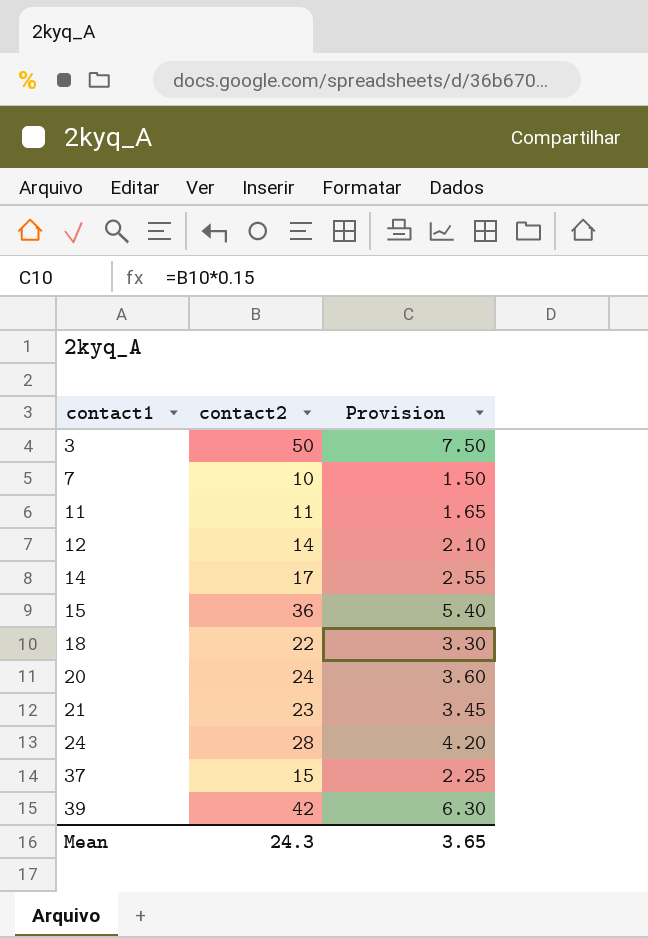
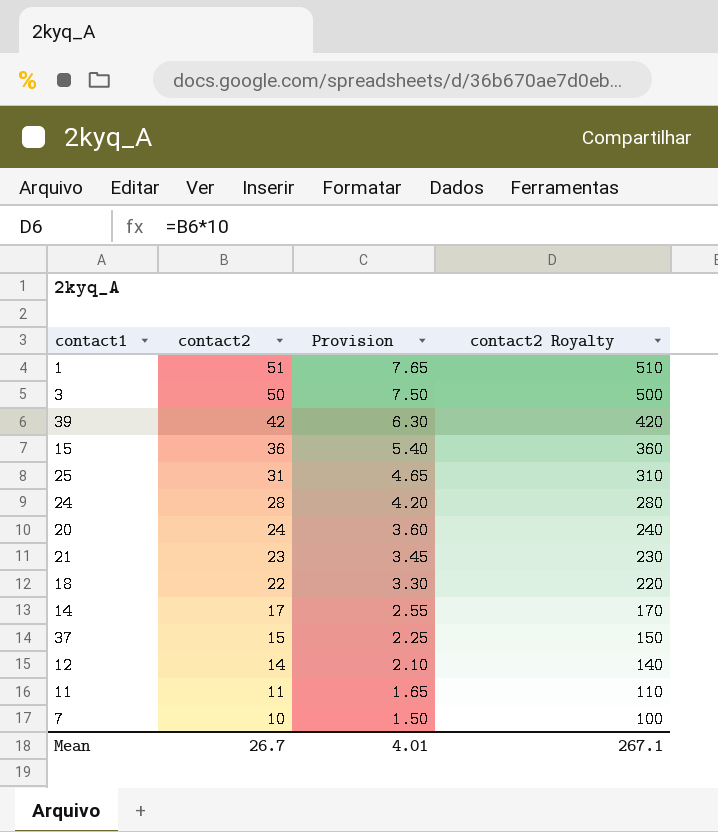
row order: contact1 ascending -> contact2 descending
column contact2 Royalty | formula: none -> [contact2] * 10
row 1: none -> 51 | 7.65 | 510
row 25: none -> 31 | 4.65 | 310
Mean | contact2: 24.3 -> 26.7
Mean | Provision: 3.65 -> 4.01

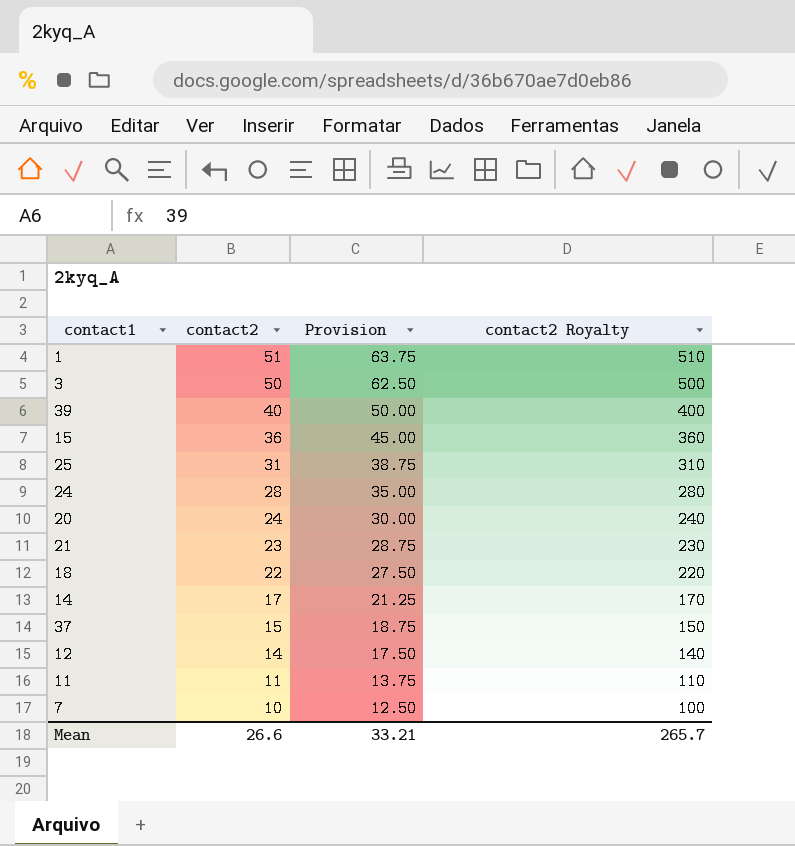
column Provision | formula: [contact2] * 0.15 -> [contact2] * 1.25
39 | contact2: 42 -> 40
39 | contact2 Royalty: 420 -> 400
Mean | contact2: 26.7 -> 26.6
Mean | Provision: 4.01 -> 33.21
Mean | contact2 Royalty: 267.1 -> 265.7

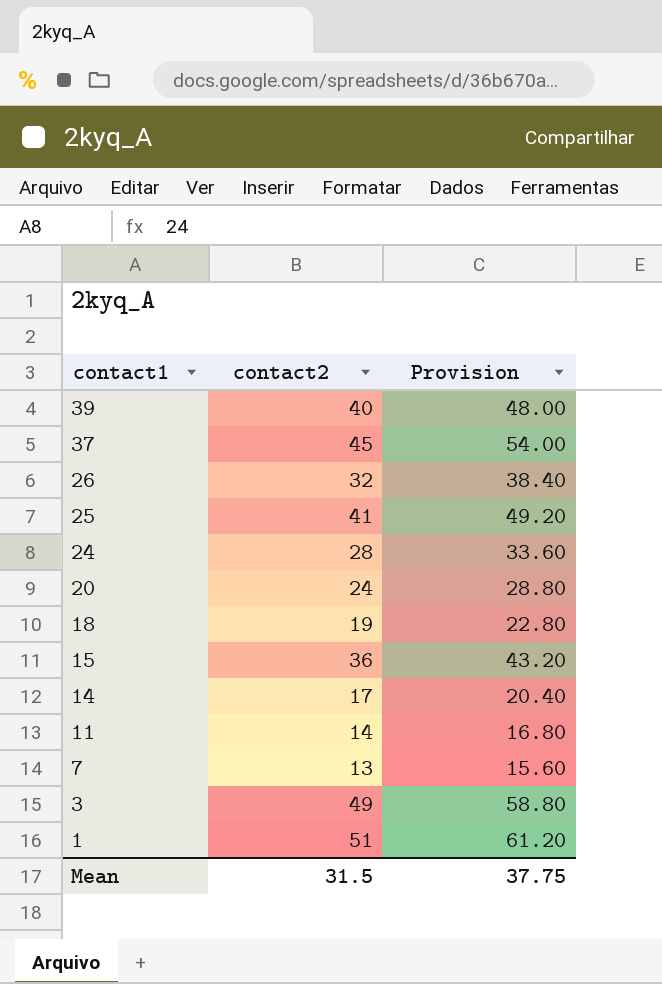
row order: contact2 descending -> contact1 descending
column contact2 Royalty | formula: [contact2] * 10 -> none
column Provision | formula: [contact2] * 1.25 -> [contact2] * 1.2
row 21: 23 | 28.75 | 230 -> none
row 12: 14 | 17.50 | 140 -> none
37 | contact2: 15 -> 45
row 26: none -> 32 | 38.40
25 | contact2: 31 -> 41
18 | contact2: 22 -> 19
11 | contact2: 11 -> 14
7 | contact2: 10 -> 13
3 | contact2: 50 -> 49
Mean | contact2: 26.6 -> 31.5
Mean | Provision: 33.21 -> 37.75

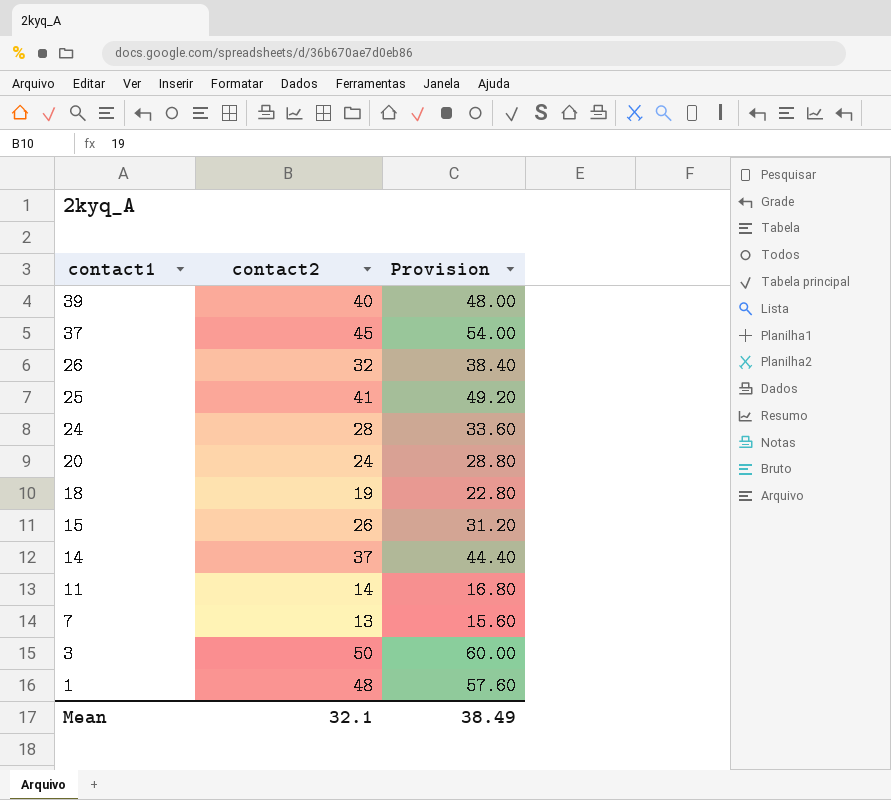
15 | contact2: 36 -> 26
15 | Provision: 43.20 -> 31.20
14 | contact2: 17 -> 37
14 | Provision: 20.40 -> 44.40
3 | contact2: 49 -> 50
3 | Provision: 58.80 -> 60.00
1 | contact2: 51 -> 48
1 | Provision: 61.20 -> 57.60
Mean | contact2: 31.5 -> 32.1
Mean | Provision: 37.75 -> 38.49

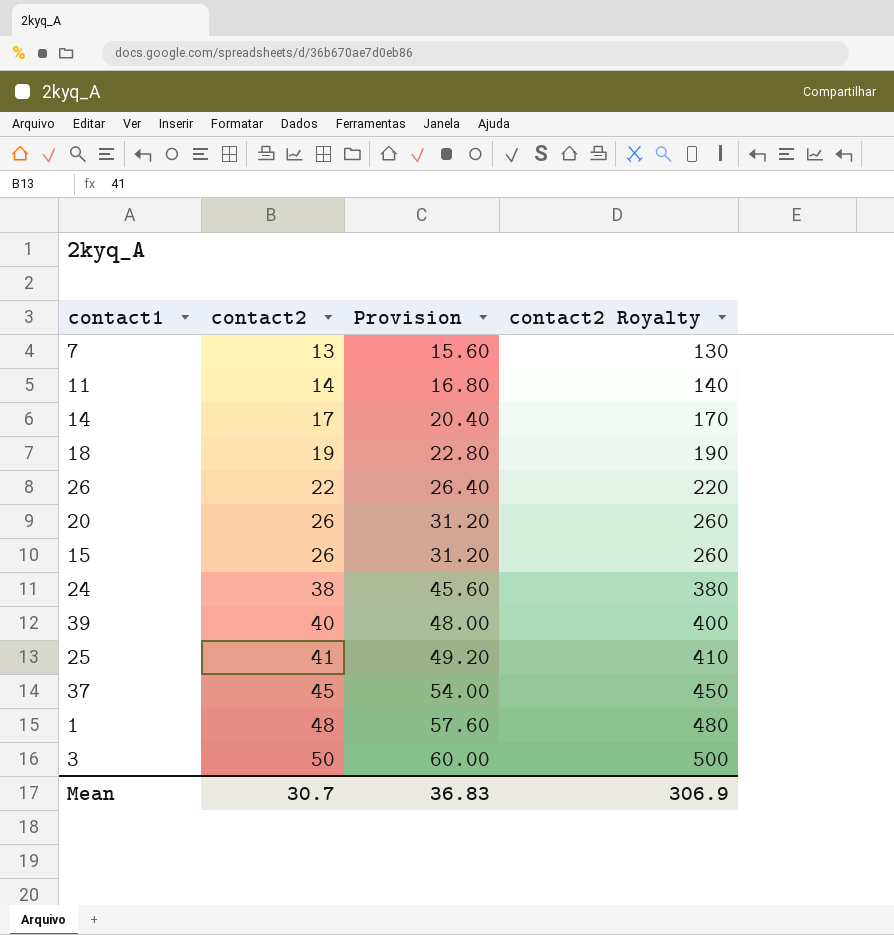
row order: contact1 descending -> contact2 ascending
column contact2 Royalty | formula: none -> [contact2] * 10
14 | contact2: 37 -> 17
14 | Provision: 44.40 -> 20.40
26 | contact2: 32 -> 22
26 | Provision: 38.40 -> 26.40
20 | contact2: 24 -> 26
20 | Provision: 28.80 -> 31.20
24 | contact2: 28 -> 38
24 | Provision: 33.60 -> 45.60
Mean | contact2: 32.1 -> 30.7
Mean | Provision: 38.49 -> 36.83

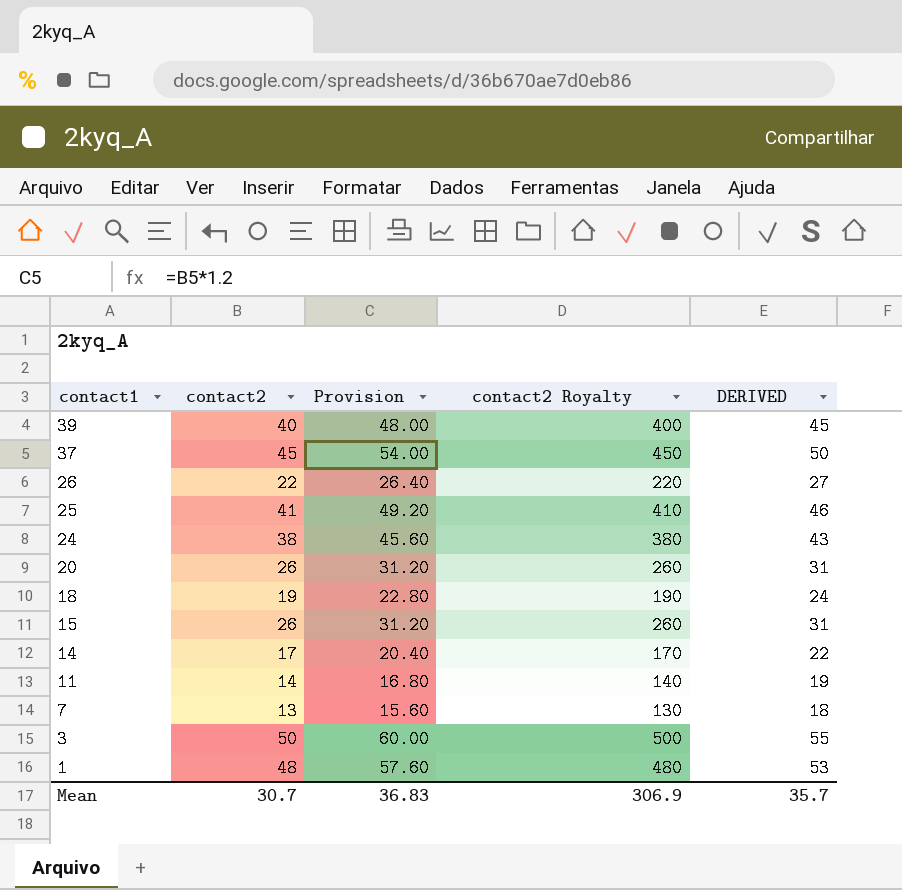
row order: contact2 ascending -> contact1 descending
column DERIVED | formula: none -> [contact2] + 5

